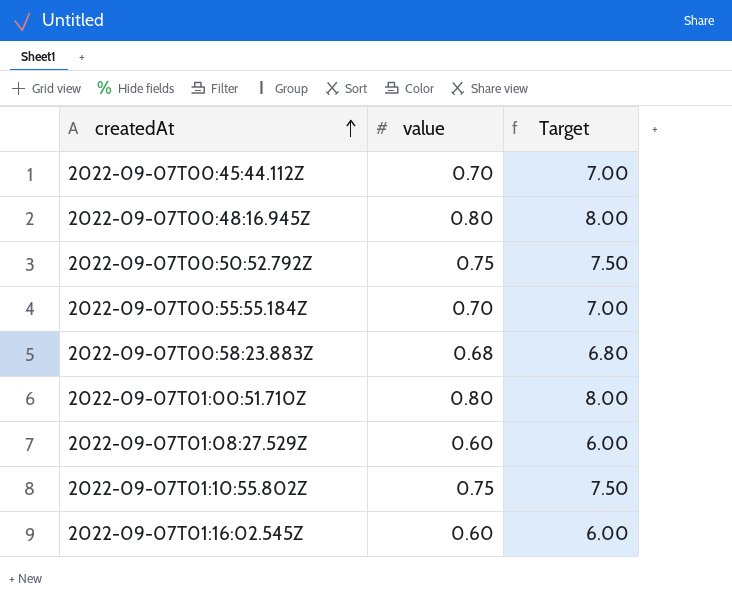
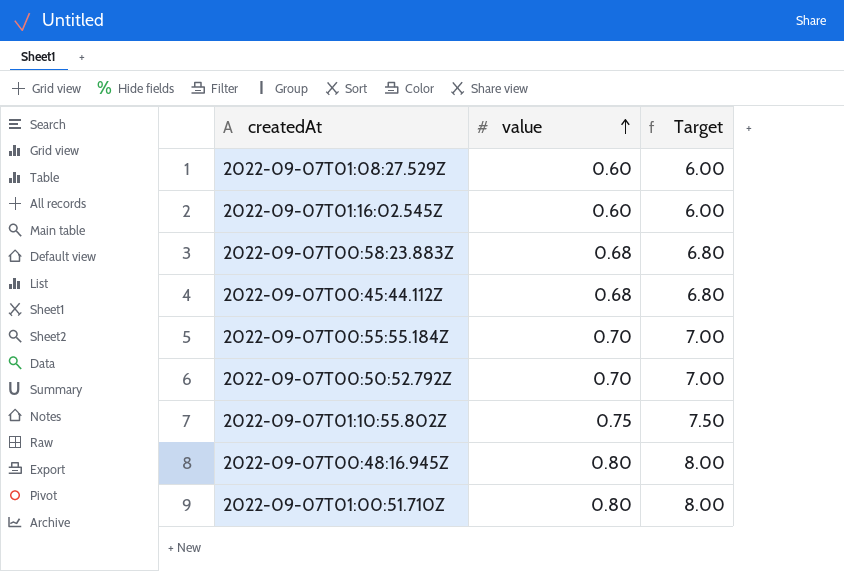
row order: createdAt ascending -> value ascending
2022-09-07T00:45:44.112Z | value: 0.70 -> 0.68
2022-09-07T00:45:44.112Z | Target: 7.00 -> 6.80
2022-09-07T00:50:52.792Z | value: 0.75 -> 0.70
2022-09-07T00:50:52.792Z | Target: 7.50 -> 7.00

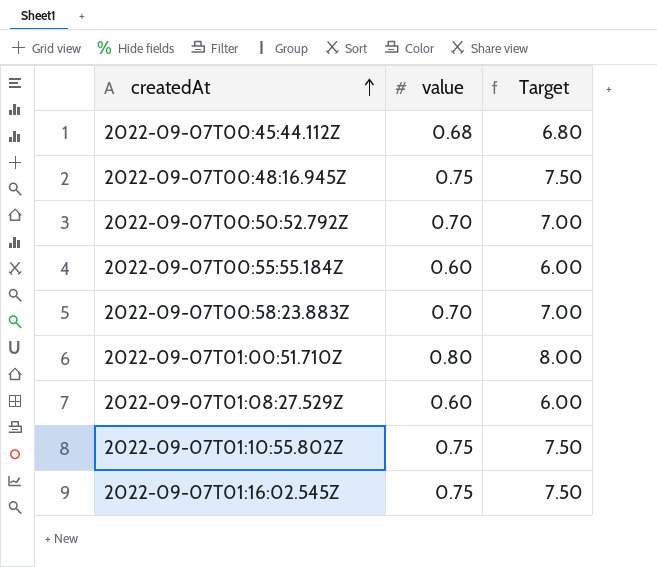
row order: value ascending -> createdAt ascending
2022-09-07T00:48:16.945Z | value: 0.80 -> 0.75
2022-09-07T00:48:16.945Z | Target: 8.00 -> 7.50
2022-09-07T00:55:55.184Z | value: 0.70 -> 0.60
2022-09-07T00:55:55.184Z | Target: 7.00 -> 6.00
2022-09-07T00:58:23.883Z | value: 0.68 -> 0.70
2022-09-07T00:58:23.883Z | Target: 6.80 -> 7.00
2022-09-07T01:16:02.545Z | value: 0.60 -> 0.75
2022-09-07T01:16:02.545Z | Target: 6.00 -> 7.50

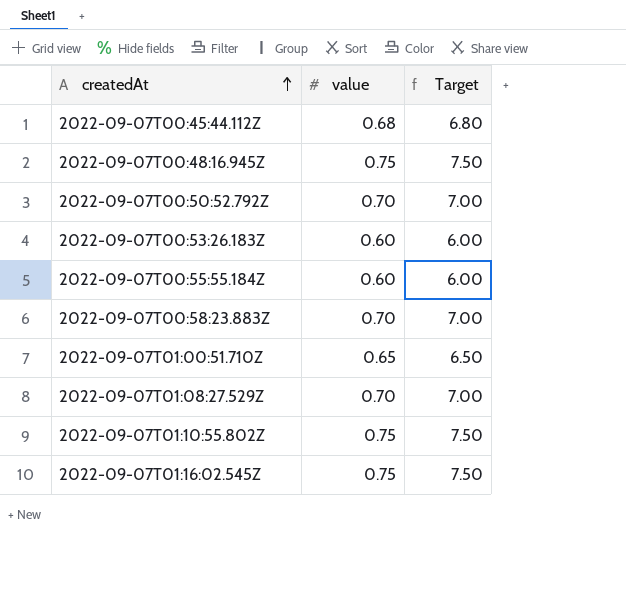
row 2022-09-07T00:53:26.183Z: none -> 0.60 | 6.00
2022-09-07T01:00:51.710Z | value: 0.80 -> 0.65
2022-09-07T01:00:51.710Z | Target: 8.00 -> 6.50
2022-09-07T01:08:27.529Z | value: 0.60 -> 0.70
2022-09-07T01:08:27.529Z | Target: 6.00 -> 7.00

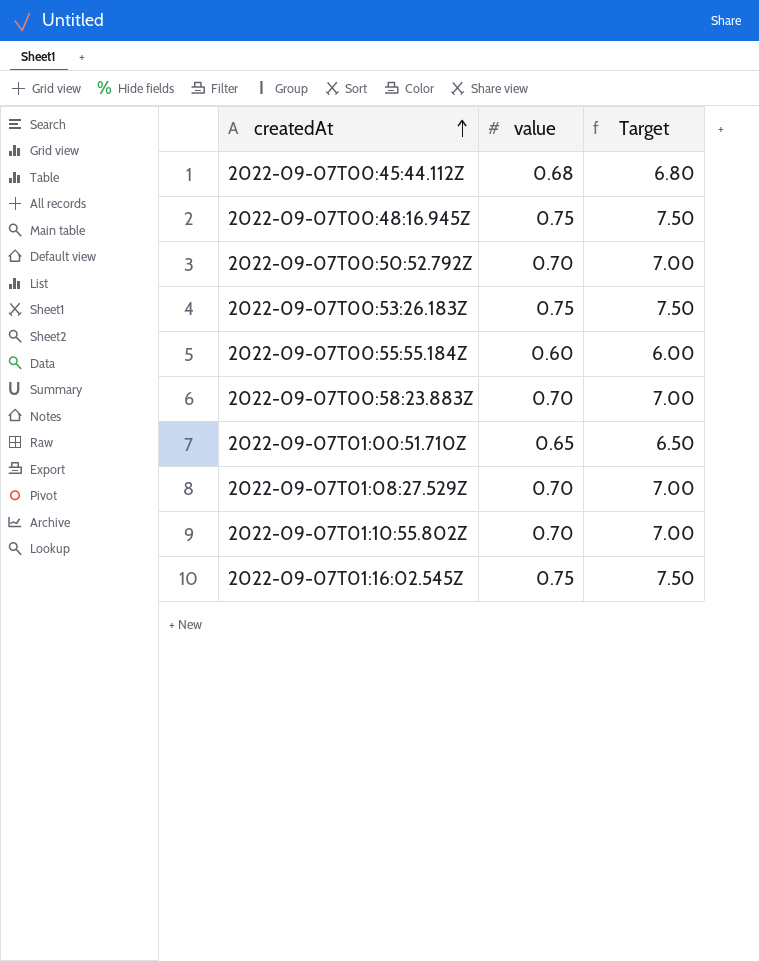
2022-09-07T00:53:26.183Z | value: 0.60 -> 0.75
2022-09-07T00:53:26.183Z | Target: 6.00 -> 7.50
2022-09-07T01:10:55.802Z | value: 0.75 -> 0.70
2022-09-07T01:10:55.802Z | Target: 7.50 -> 7.00

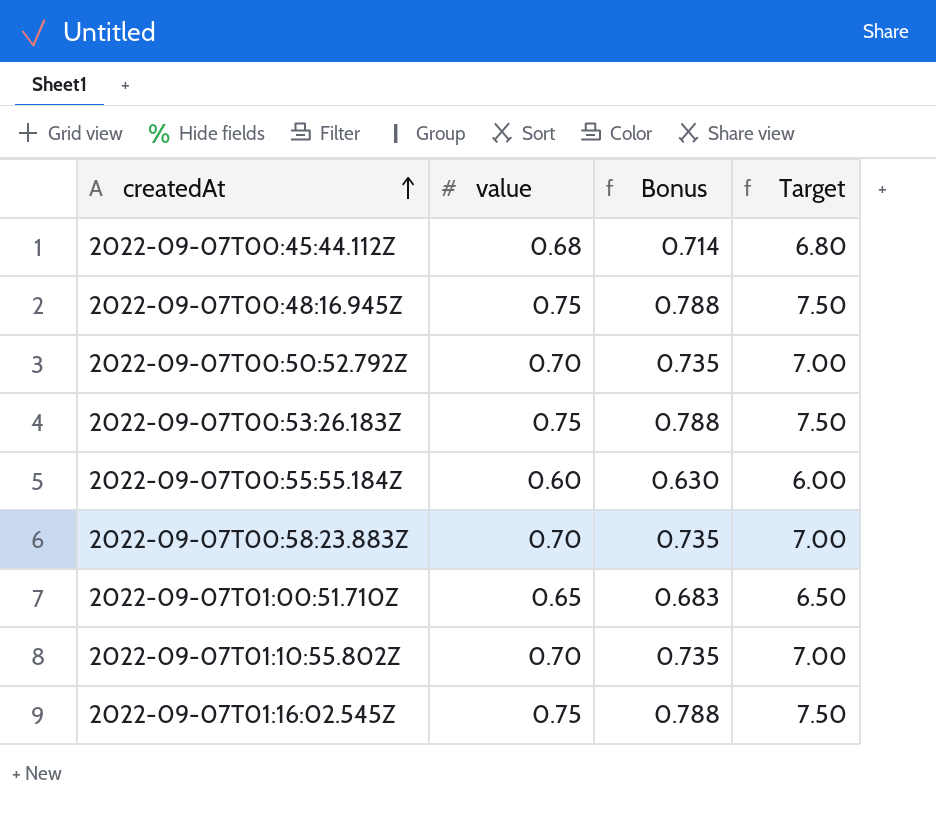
column Bonus | formula: none -> [value] * 1.05
row 2022-09-07T01:08:27.529Z: 0.70 | 7.00 -> none

